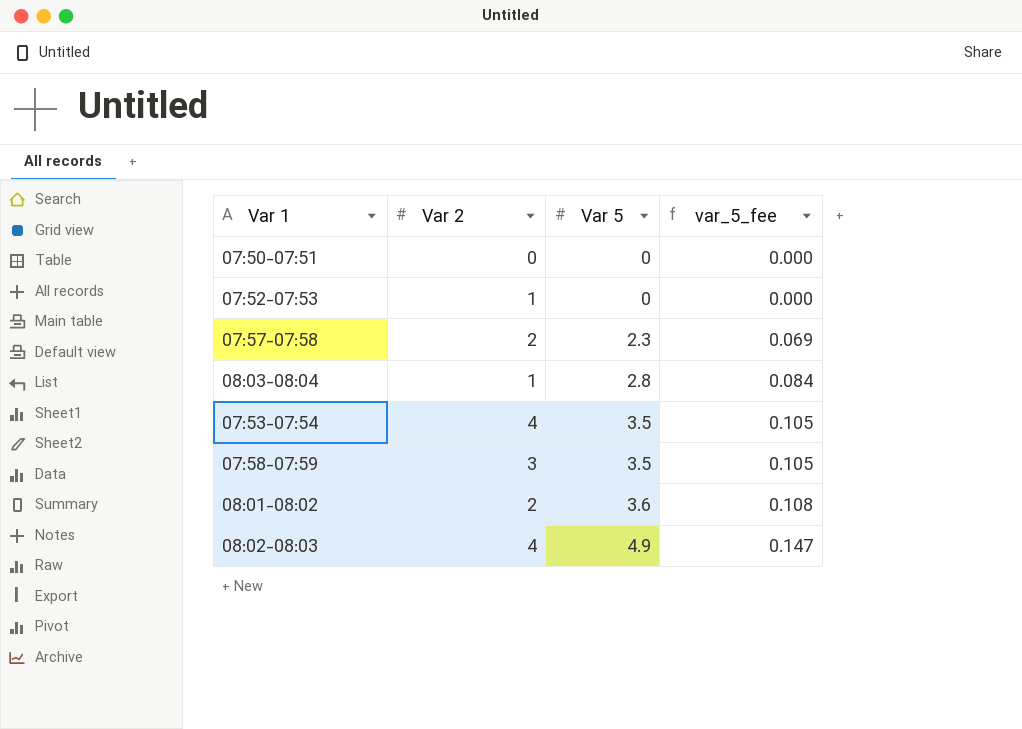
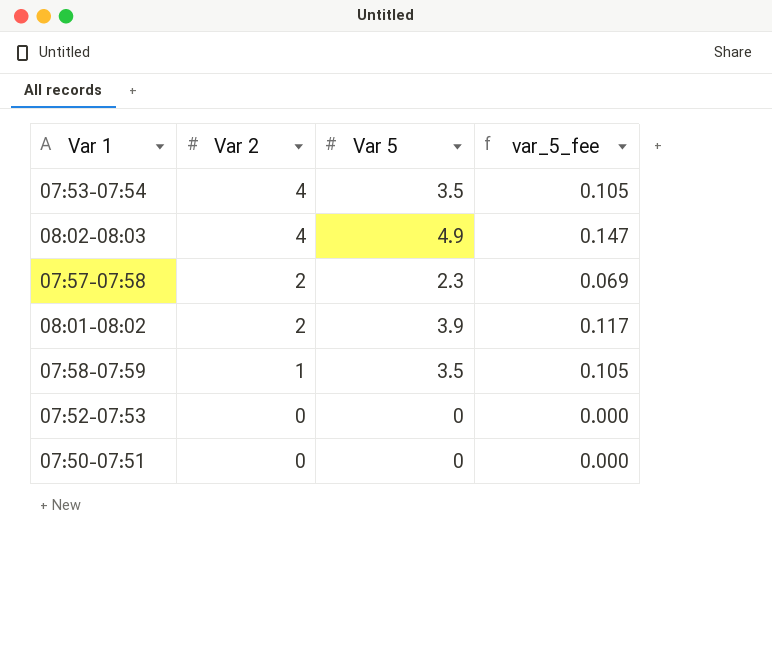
row order: Var 5 ascending -> Var 2 descending
row 08:03-08:04: 1 | 2.8 | 0.084 -> none
08:01-08:02 | Var 5: 3.6 -> 3.9
08:01-08:02 | var_5_fee: 0.108 -> 0.117
07:58-07:59 | Var 2: 3 -> 1
07:52-07:53 | Var 2: 1 -> 0

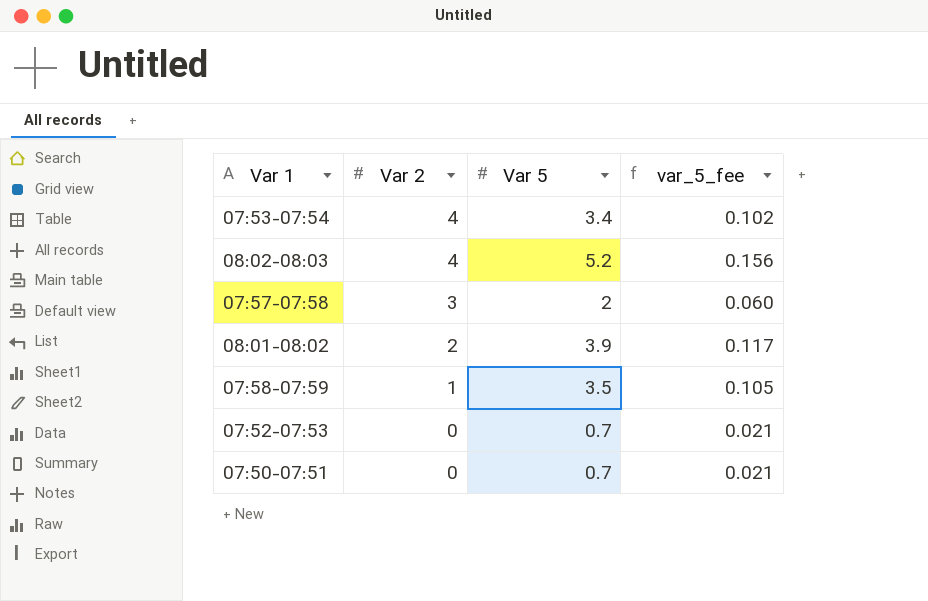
07:53-07:54 | Var 5: 3.5 -> 3.4
07:53-07:54 | var_5_fee: 0.105 -> 0.102
08:02-08:03 | Var 5: 4.9 -> 5.2
08:02-08:03 | var_5_fee: 0.147 -> 0.156
07:57-07:58 | Var 2: 2 -> 3
07:57-07:58 | Var 5: 2.3 -> 2
07:57-07:58 | var_5_fee: 0.069 -> 0.060
07:52-07:53 | Var 5: 0 -> 0.7
07:52-07:53 | var_5_fee: 0.000 -> 0.021
07:50-07:51 | Var 5: 0 -> 0.7
07:50-07:51 | var_5_fee: 0.000 -> 0.021

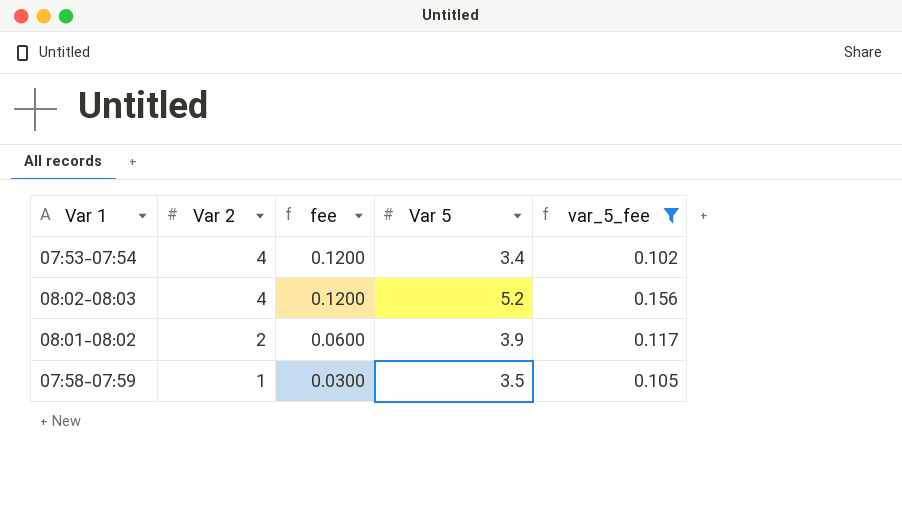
filter: none -> var_5_fee >= 0.102
column fee | formula: none -> [Var 2] * 0.03

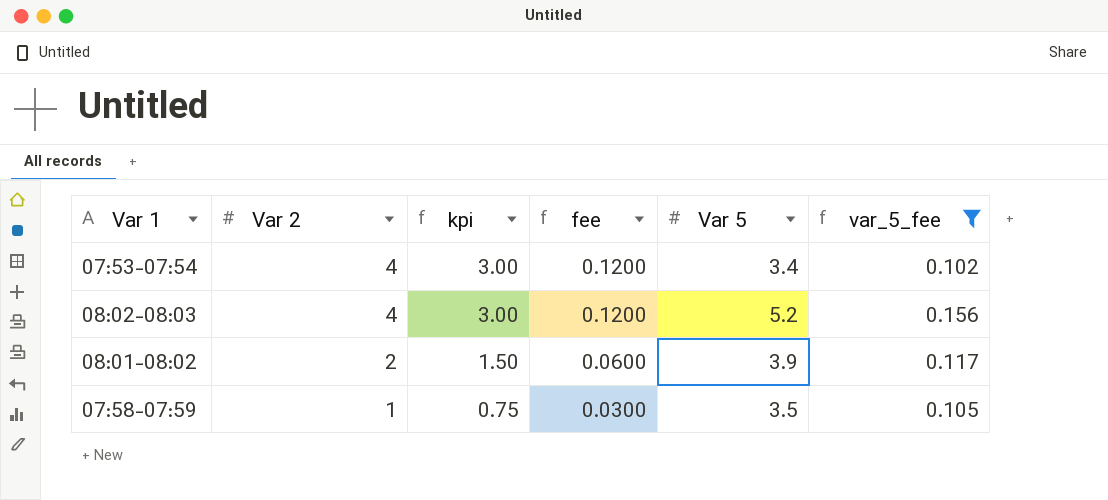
column kpi | formula: none -> [Var 2] * 0.75

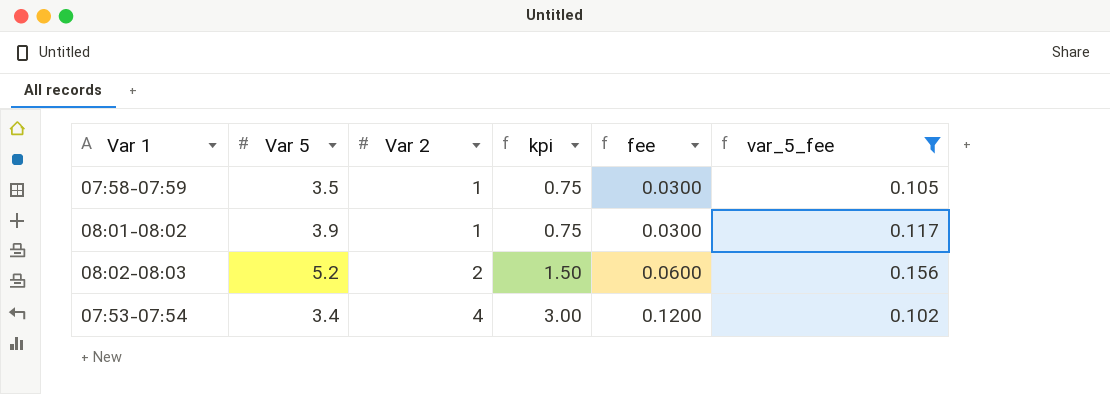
row order: Var 2 descending -> Var 2 ascending
column Var 5 | position: 5 -> 2
08:01-08:02 | Var 2: 2 -> 1
08:01-08:02 | kpi: 1.50 -> 0.75
08:01-08:02 | fee: 0.0600 -> 0.0300
08:02-08:03 | Var 2: 4 -> 2
08:02-08:03 | kpi: 3.00 -> 1.50
08:02-08:03 | fee: 0.1200 -> 0.0600

